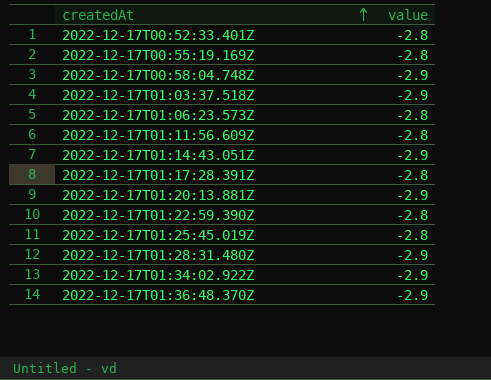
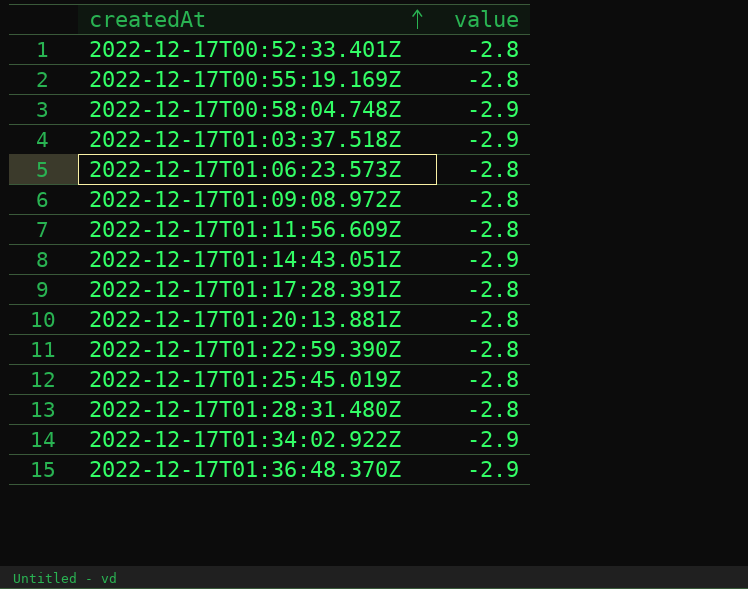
row 2022-12-17T01:09:08.972Z: none -> -2.8
2022-12-17T01:20:13.881Z | value: -2.9 -> -2.8
2022-12-17T01:28:31.480Z | value: -2.9 -> -2.8

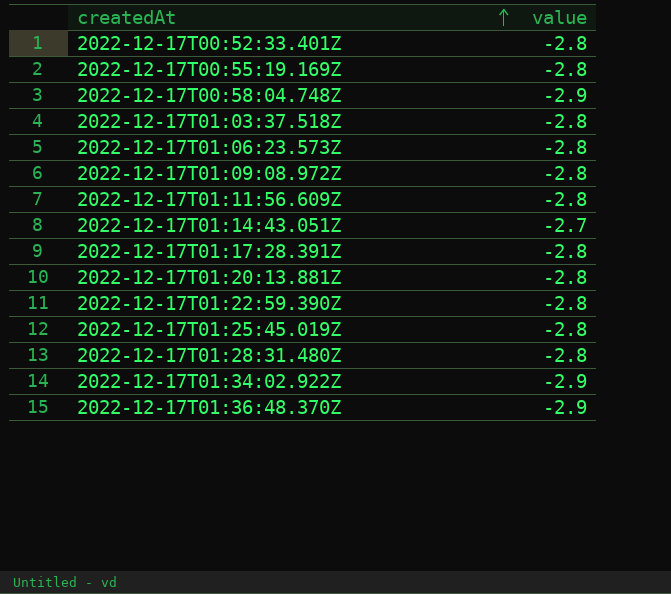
2022-12-17T01:03:37.518Z | value: -2.9 -> -2.8
2022-12-17T01:14:43.051Z | value: -2.9 -> -2.7

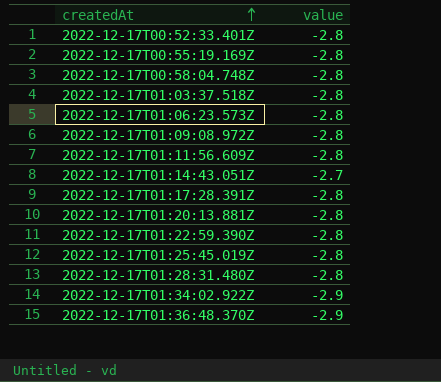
2022-12-17T00:58:04.748Z | value: -2.9 -> -2.8

